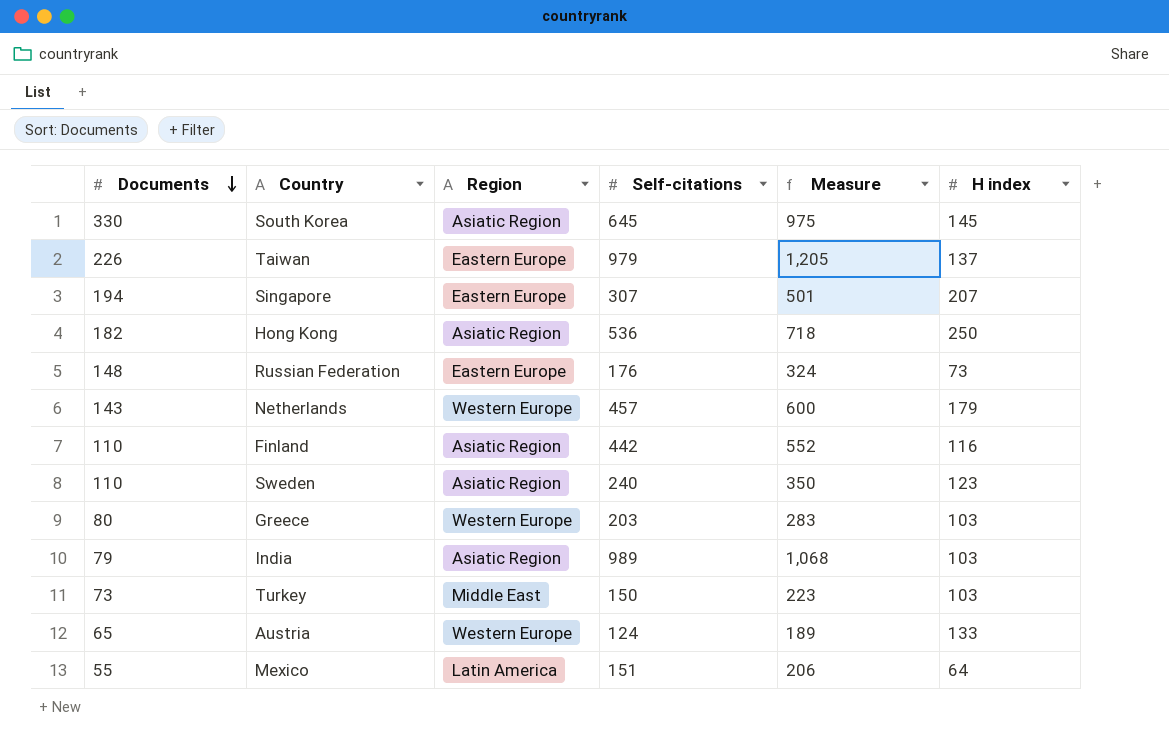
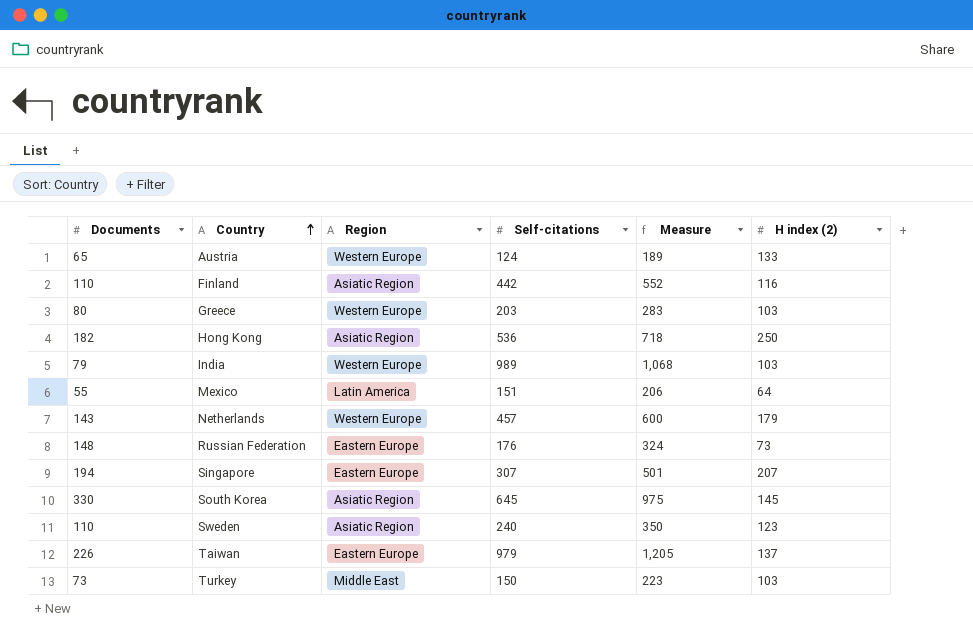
row order: Documents descending -> Country ascending
column name: H index -> H index (2)
India | Region: Asiatic Region -> Western Europe

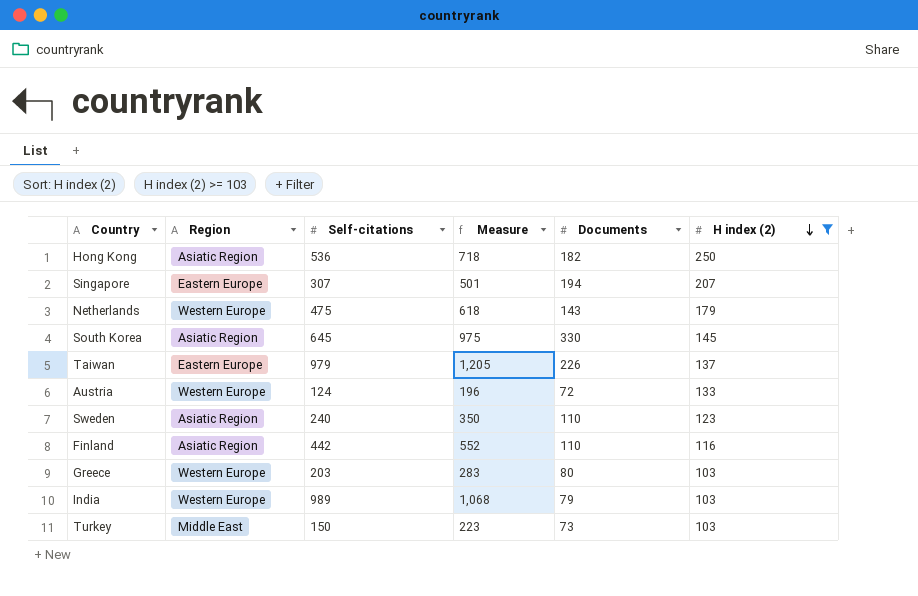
filter: none -> H index (2) >= 103
row order: Country ascending -> H index (2) descending
column Documents | position: 1 -> 5
Netherlands | Self-citations: 457 -> 475
Netherlands | Measure: 600 -> 618
Austria | Measure: 189 -> 196
Austria | Documents: 65 -> 72

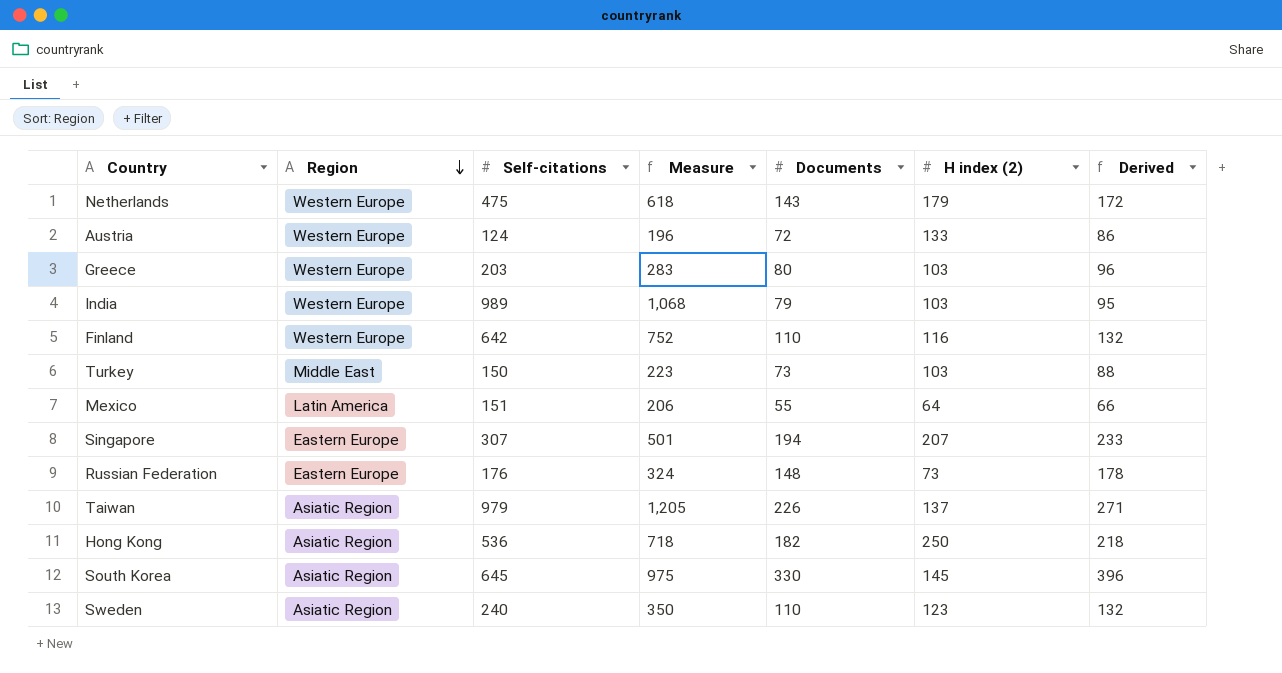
filter: H index (2) >= 103 -> none
row order: H index (2) descending -> Region descending
column Derived | formula: none -> [Documents] * 1.2
Finland | Region: Asiatic Region -> Western Europe
Finland | Self-citations: 442 -> 642
Finland | Measure: 552 -> 752
Taiwan | Region: Eastern Europe -> Asiatic Region

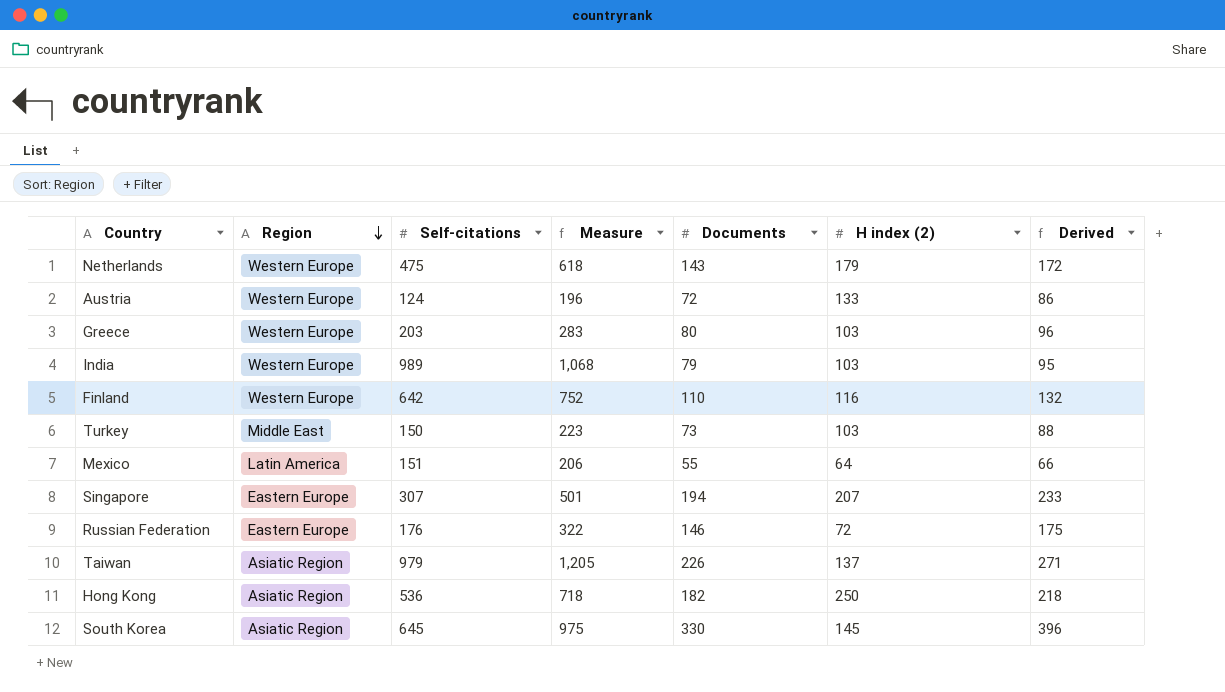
row Sweden: Asiatic Region | 240 | 350 | 110 | 123 | 132 -> none
Russian Federation | Measure: 324 -> 322
Russian Federation | Documents: 148 -> 146
Russian Federation | H index (2): 73 -> 72
Russian Federation | Derived: 178 -> 175

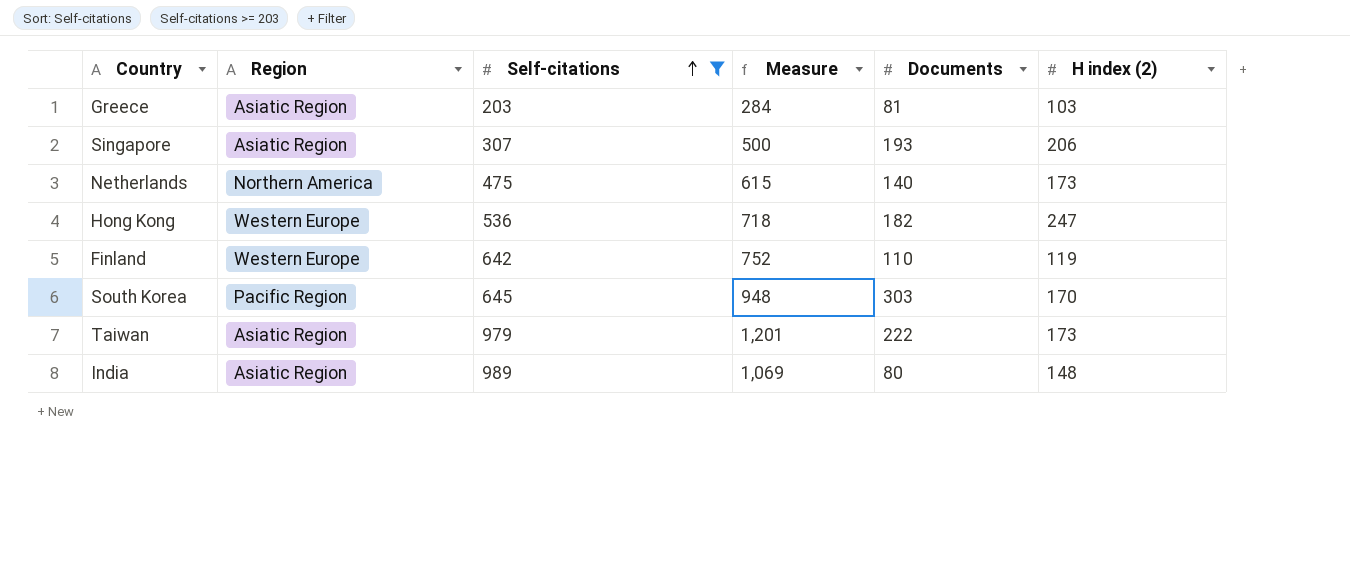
filter: none -> Self-citations >= 203
row order: Region descending -> Self-citations ascending
column Derived | formula: [Documents] * 1.2 -> none
Greece | Region: Western Europe -> Asiatic Region
Greece | Measure: 283 -> 284
Greece | Documents: 80 -> 81
Singapore | Region: Eastern Europe -> Asiatic Region
Singapore | Measure: 501 -> 500
Singapore | Documents: 194 -> 193
Singapore | H index (2): 207 -> 206
Netherlands | Region: Western Europe -> Northern America
Netherlands | Measure: 618 -> 615
Netherlands | Documents: 143 -> 140
Netherlands | H index (2): 179 -> 173
Hong Kong | Region: Asiatic Region -> Western Europe
Hong Kong | H index (2): 250 -> 247
Finland | H index (2): 116 -> 119
South Korea | Region: Asiatic Region -> Pacific Region
South Korea | Measure: 975 -> 948
South Korea | Documents: 330 -> 303
South Korea | H index (2): 145 -> 170
Taiwan | Measure: 1,205 -> 1,201
Taiwan | Documents: 226 -> 222
Taiwan | H index (2): 137 -> 173
India | Region: Western Europe -> Asiatic Region
India | Measure: 1,068 -> 1,069
India | Documents: 79 -> 80
India | H index (2): 103 -> 148

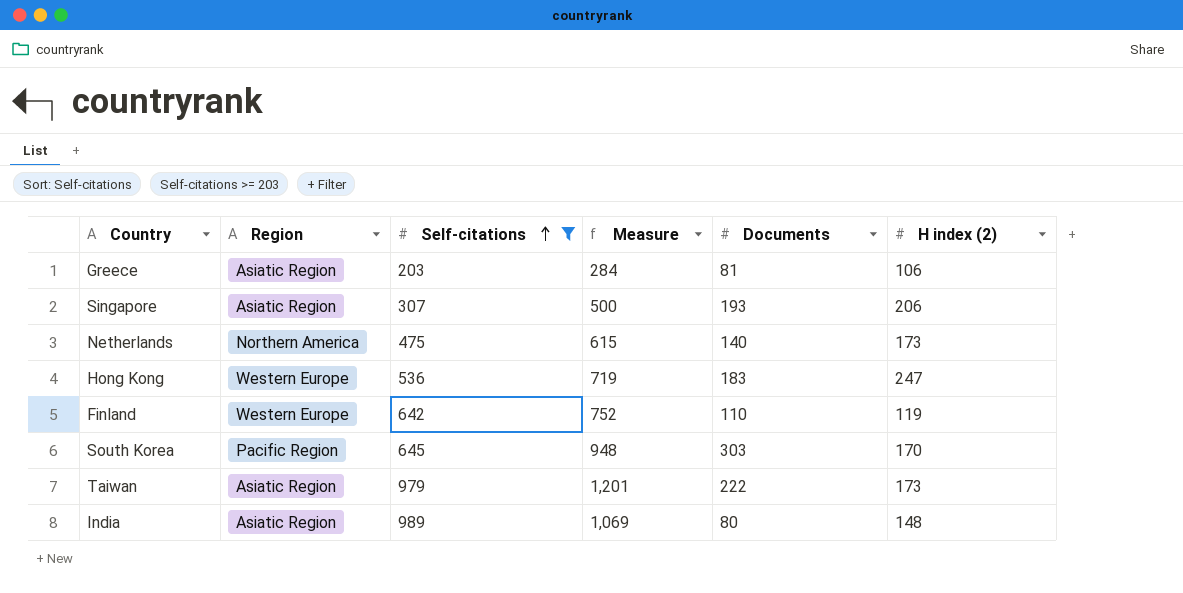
Greece | H index (2): 103 -> 106
Hong Kong | Measure: 718 -> 719
Hong Kong | Documents: 182 -> 183

